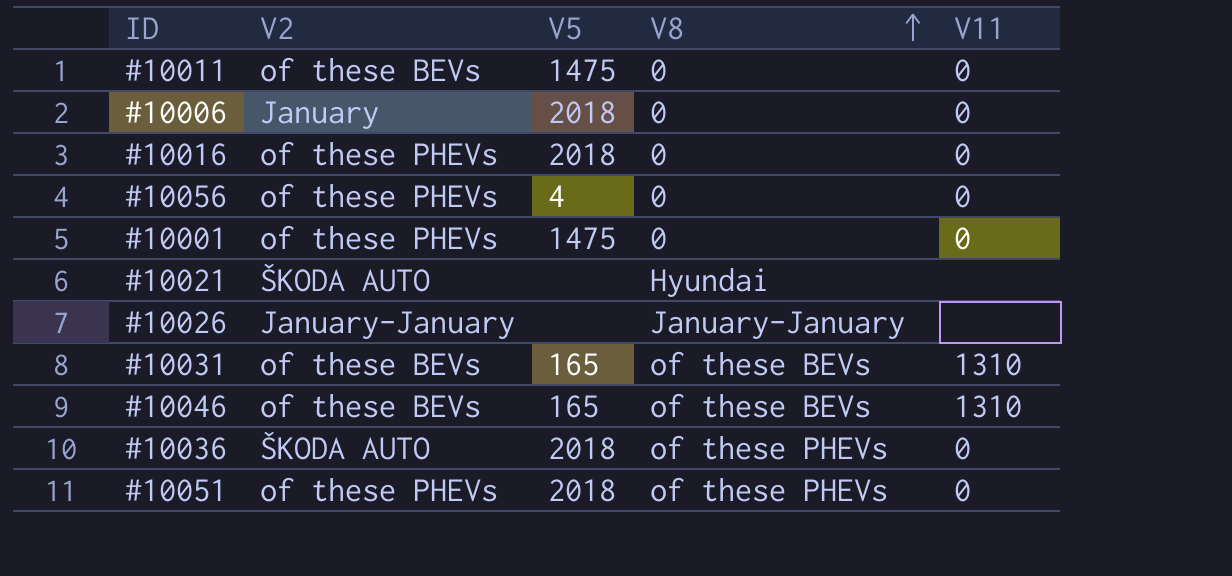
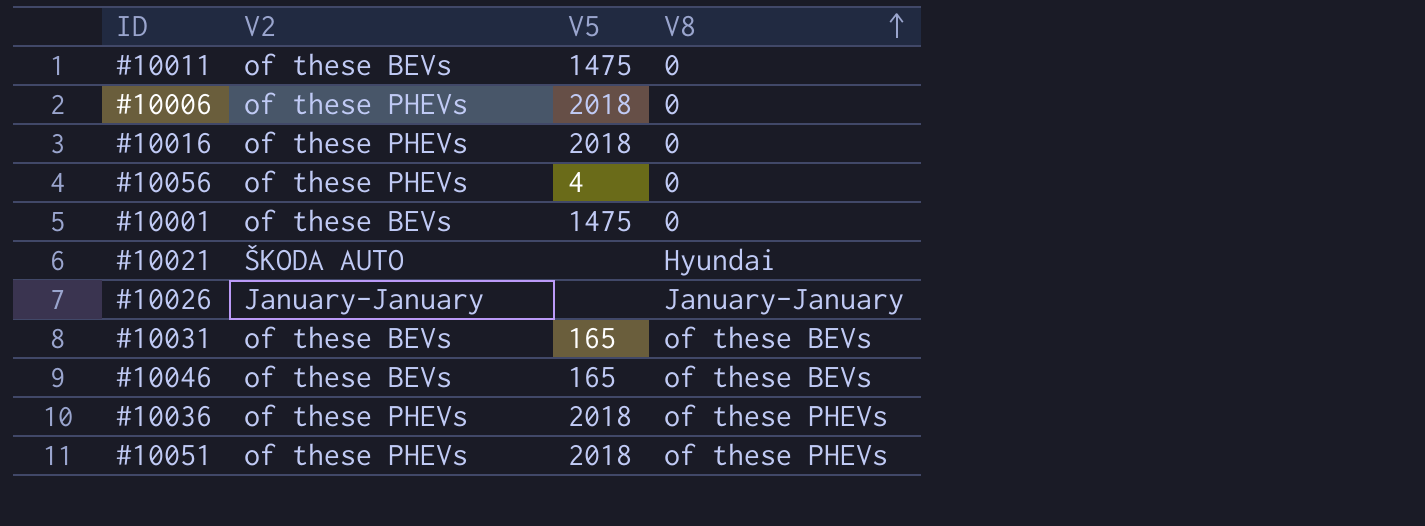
column V11 | position: 5 -> none
#10006 | V2: January -> of these PHEVs
#10001 | V2: of these PHEVs -> of these BEVs
#10036 | V2: ŠKODA AUTO -> of these PHEVs

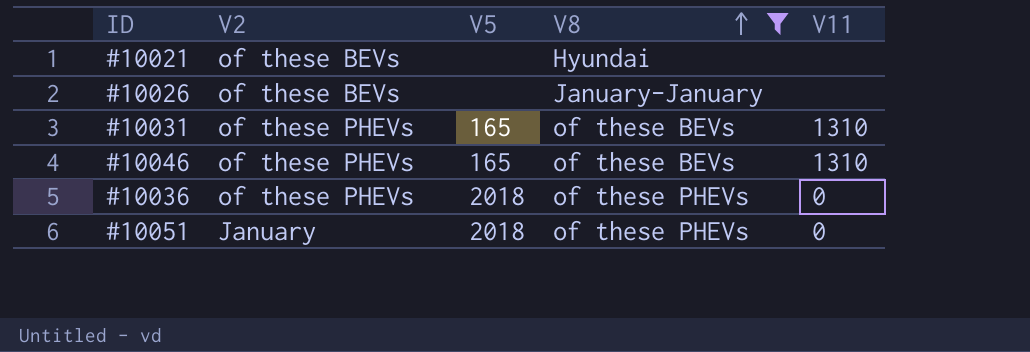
filter: none -> V8 != 0
column V11 | position: none -> 5
#10021 | V2: ŠKODA AUTO -> of these BEVs
#10026 | V2: January-January -> of these BEVs
#10031 | V2: of these BEVs -> of these PHEVs
#10046 | V2: of these BEVs -> of these PHEVs
#10051 | V2: of these PHEVs -> January

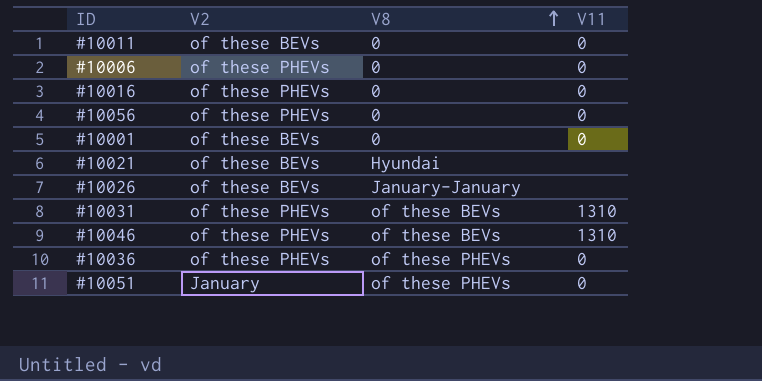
filter: V8 != 0 -> none
column V5 | position: 3 -> none

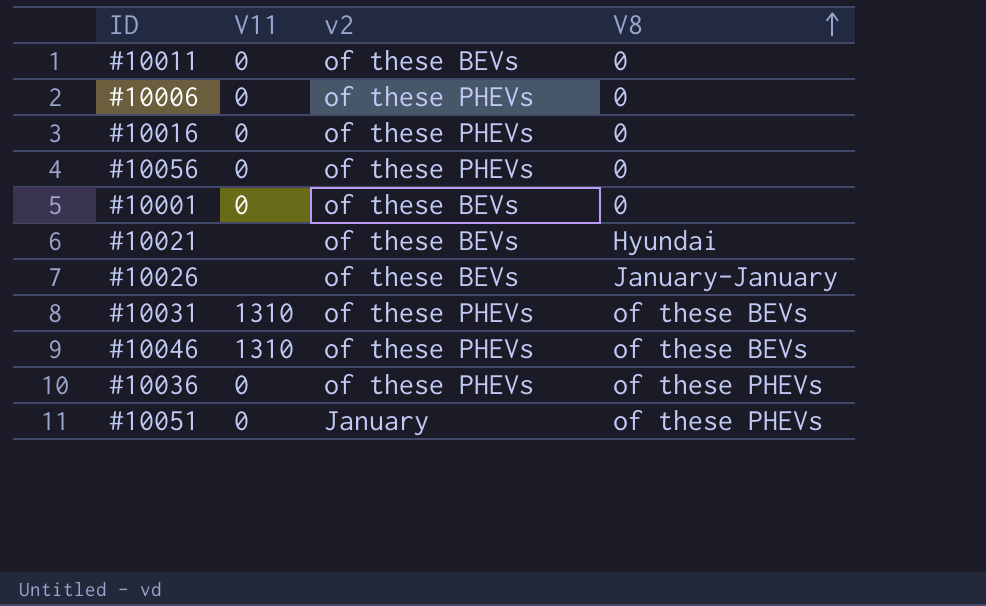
column V11 | position: 4 -> 2
column name: V2 -> v2

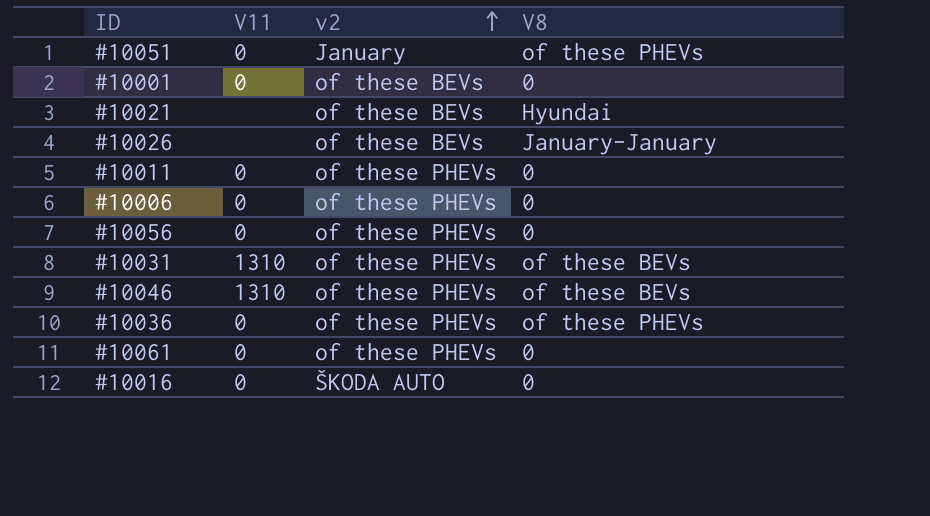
row order: V8 ascending -> v2 ascending
#10011 | v2: of these BEVs -> of these PHEVs
row #10061: none -> 0 | of these PHEVs | 0
#10016 | v2: of these PHEVs -> ŠKODA AUTO

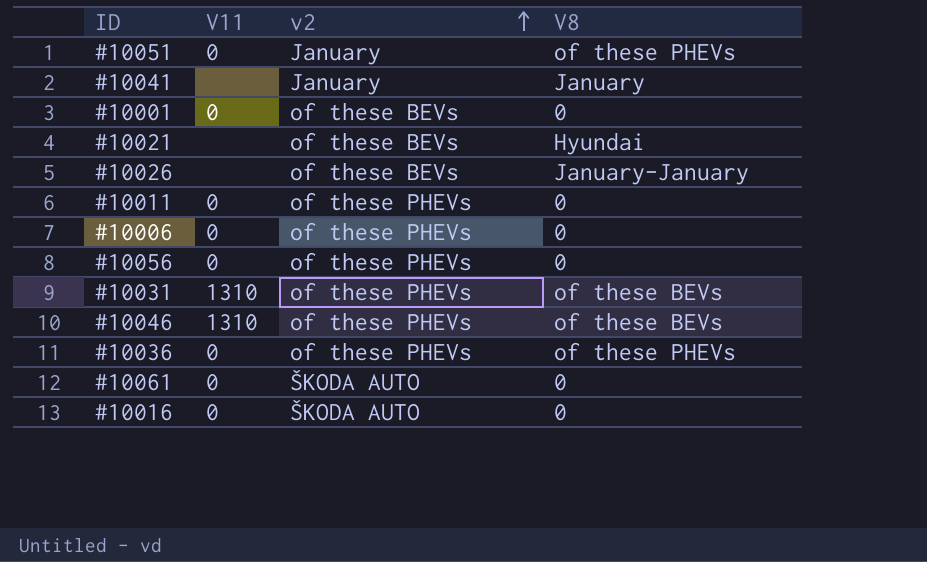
row #10041: none -> none | January | January
#10061 | v2: of these PHEVs -> ŠKODA AUTO

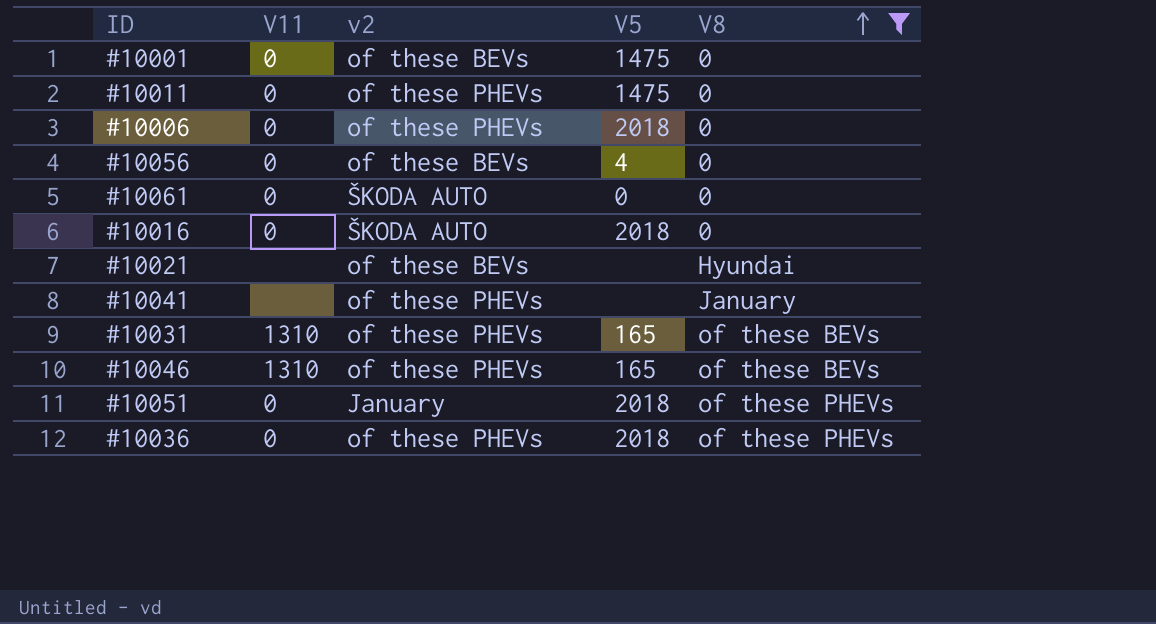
filter: none -> V8 != January-January
row order: v2 ascending -> V8 ascending
column V5 | position: none -> 4
#10056 | v2: of these PHEVs -> of these BEVs
#10041 | v2: January -> of these PHEVs

